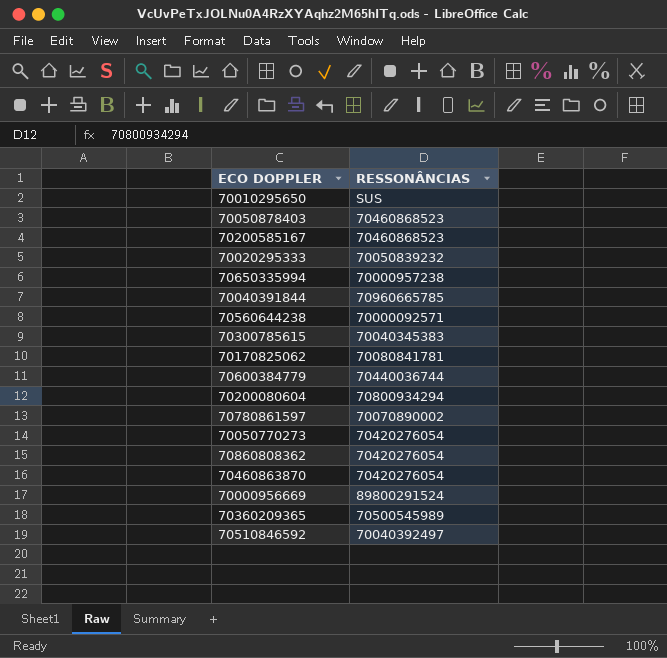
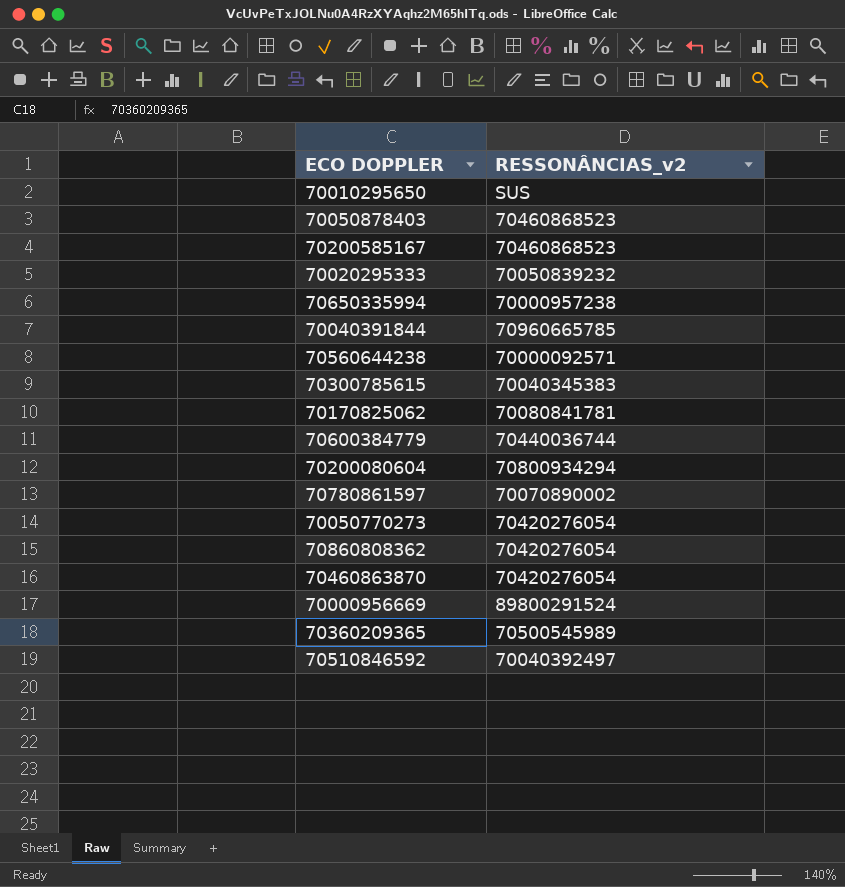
column name: RESSONÂNCIAS -> RESSONÂNCIAS_v2

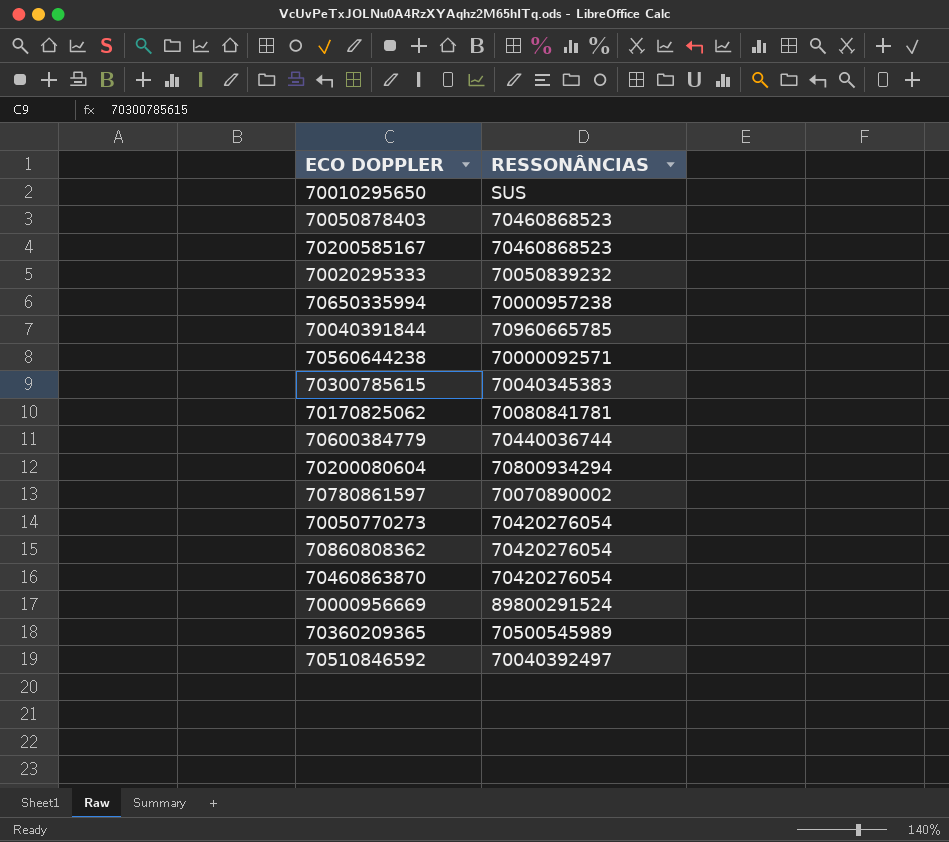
column name: RESSONÂNCIAS_v2 -> RESSONÂNCIAS

